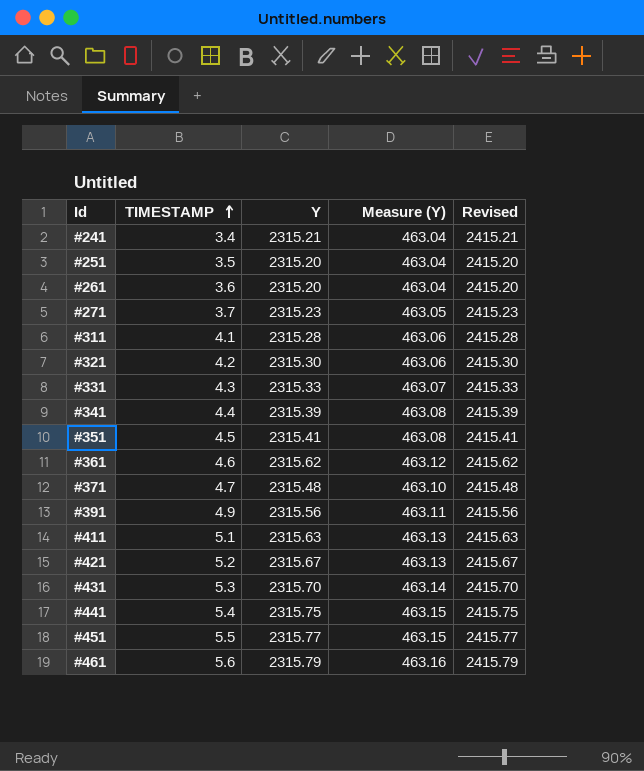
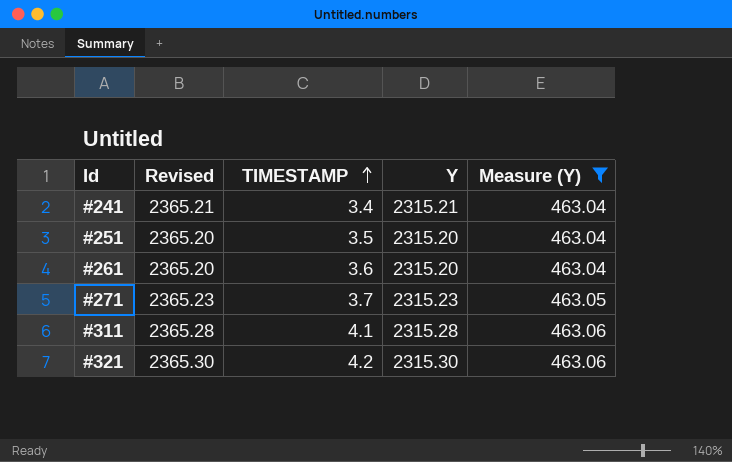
filter: none -> Measure (Y) <= 463.06
column Revised | formula: [Y] + 100 -> [Y] + 50
column Revised | position: 5 -> 2

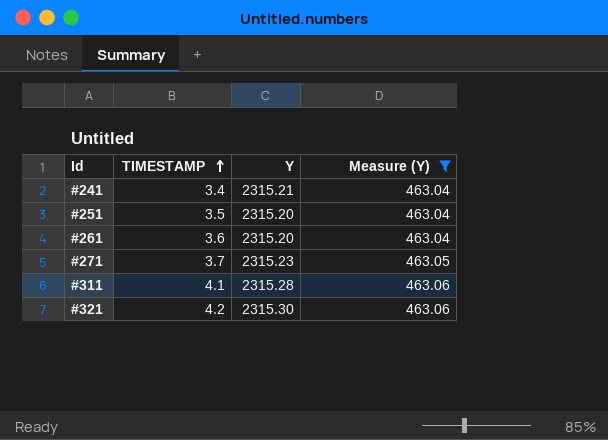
column Revised | formula: [Y] + 50 -> none

